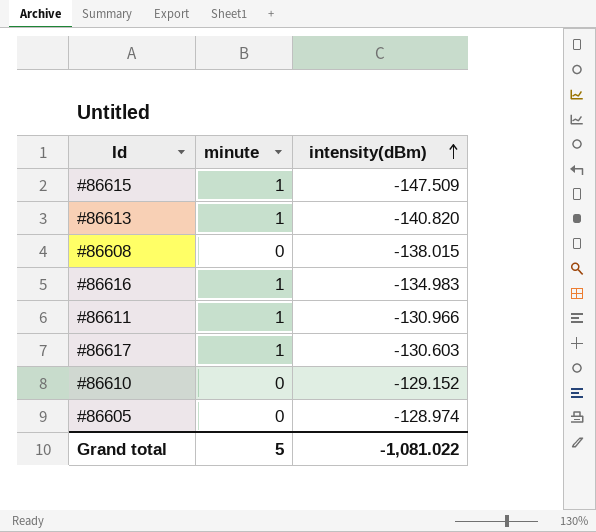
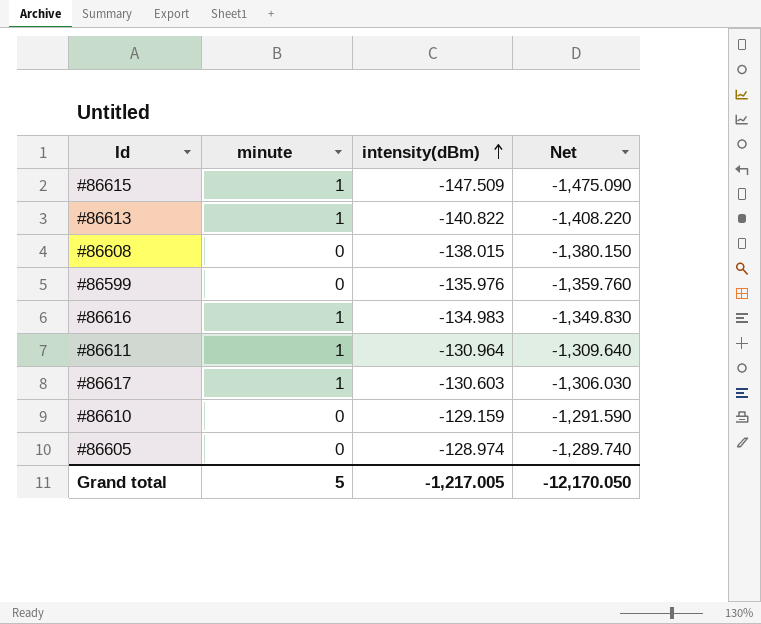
column Net | formula: none -> [intensity(dBm)] * 10
#86613 | intensity(dBm): -140.820 -> -140.822
row #86599: none -> 0 | -135.976 | -1,359.760
#86611 | intensity(dBm): -130.966 -> -130.964
#86610 | intensity(dBm): -129.152 -> -129.159
Grand total | intensity(dBm): -1,081.022 -> -1,217.005

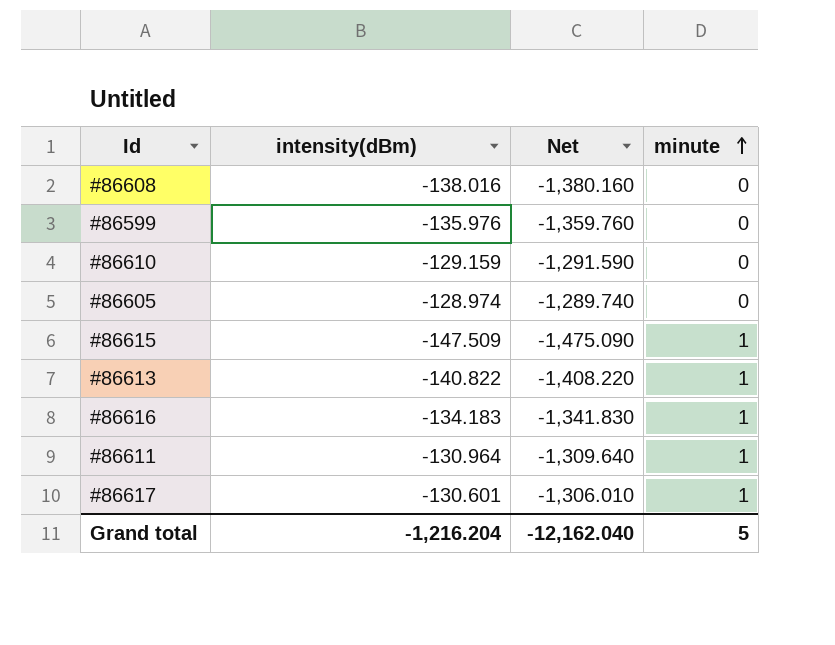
row order: intensity(dBm) ascending -> minute ascending
column minute | position: 2 -> 4
#86608 | intensity(dBm): -138.015 -> -138.016
#86608 | Net: -1,380.150 -> -1,380.160
#86616 | intensity(dBm): -134.983 -> -134.183
#86616 | Net: -1,349.830 -> -1,341.830
#86617 | intensity(dBm): -130.603 -> -130.601
#86617 | Net: -1,306.030 -> -1,306.010
Grand total | intensity(dBm): -1,217.005 -> -1,216.204
Grand total | Net: -12,170.050 -> -12,162.040

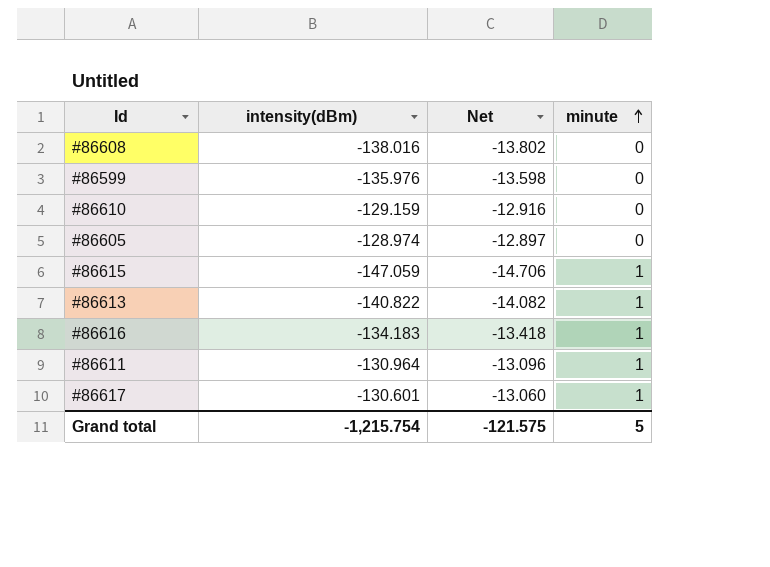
column Net | formula: [intensity(dBm)] * 10 -> [intensity(dBm)] * 0.1
#86615 | intensity(dBm): -147.509 -> -147.059
Grand total | intensity(dBm): -1,216.204 -> -1,215.754
Grand total | Net: -12,162.040 -> -121.575

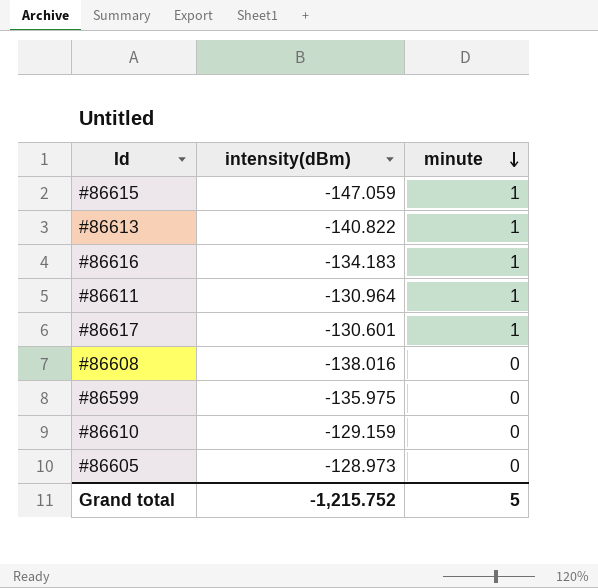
row order: minute ascending -> minute descending
column Net | formula: [intensity(dBm)] * 0.1 -> none
#86599 | intensity(dBm): -135.976 -> -135.975
#86605 | intensity(dBm): -128.974 -> -128.973
Grand total | intensity(dBm): -1,215.754 -> -1,215.752

